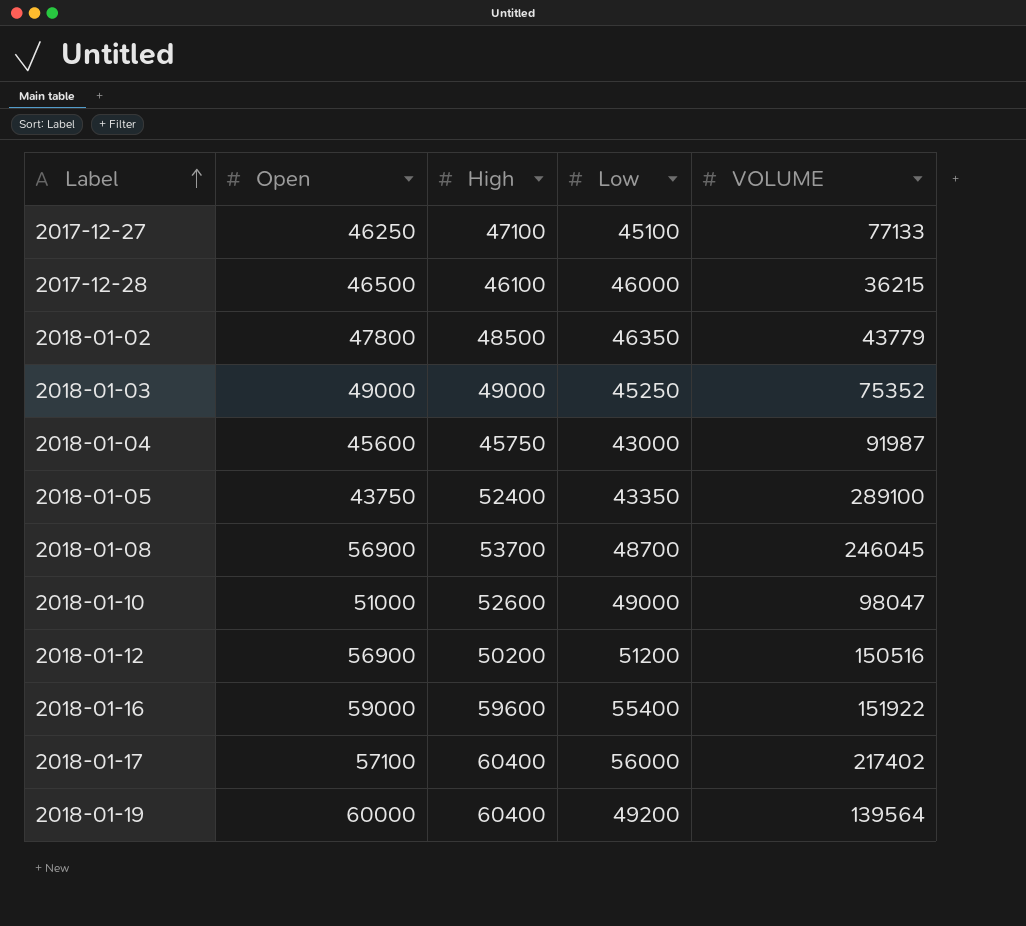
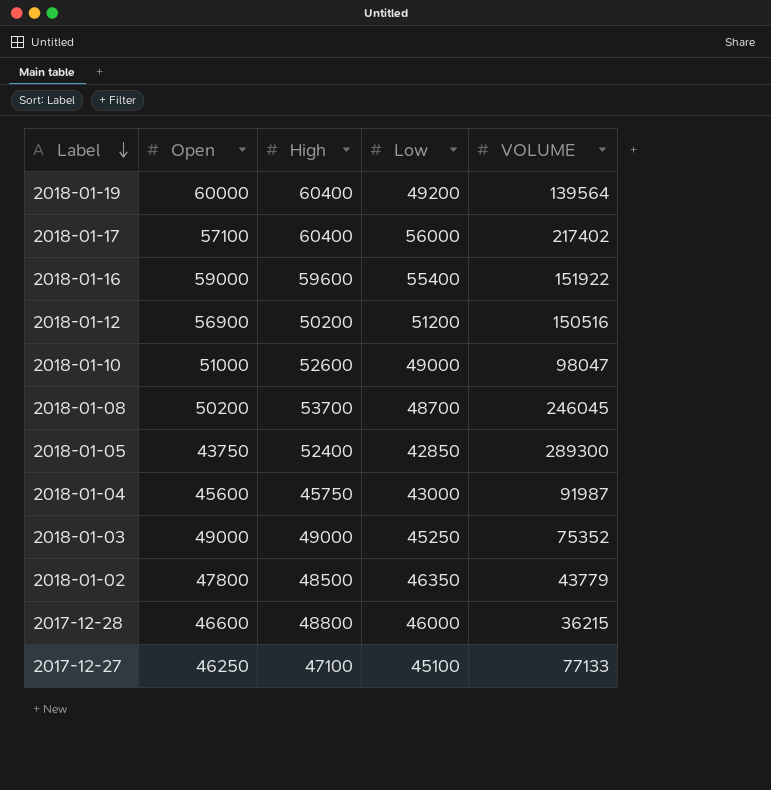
row order: Label ascending -> Label descending
2018-01-08 | Open: 56900 -> 50200
2018-01-05 | Low: 43350 -> 42850
2018-01-05 | VOLUME: 289100 -> 289300
2017-12-28 | Open: 46500 -> 46600
2017-12-28 | High: 46100 -> 48800

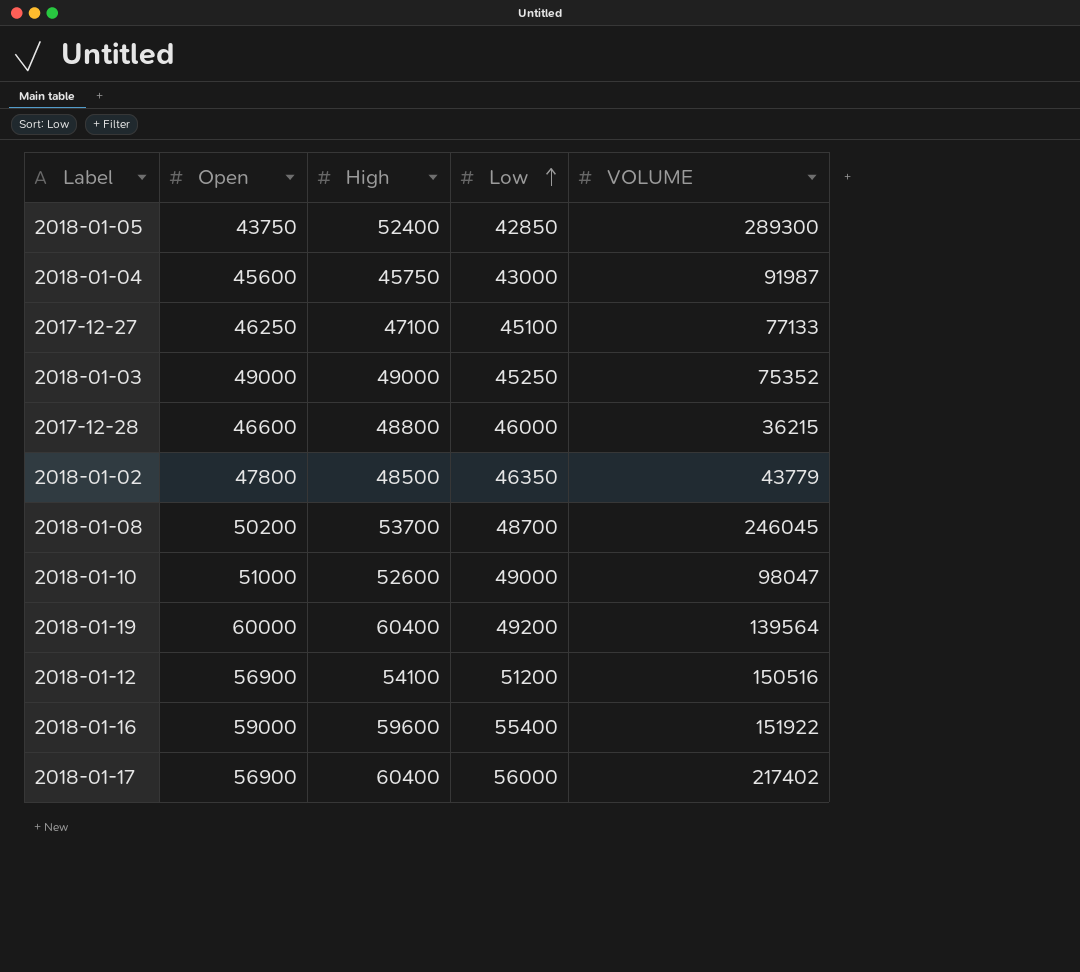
row order: Label descending -> Low ascending
2018-01-12 | High: 50200 -> 54100
2018-01-17 | Open: 57100 -> 56900

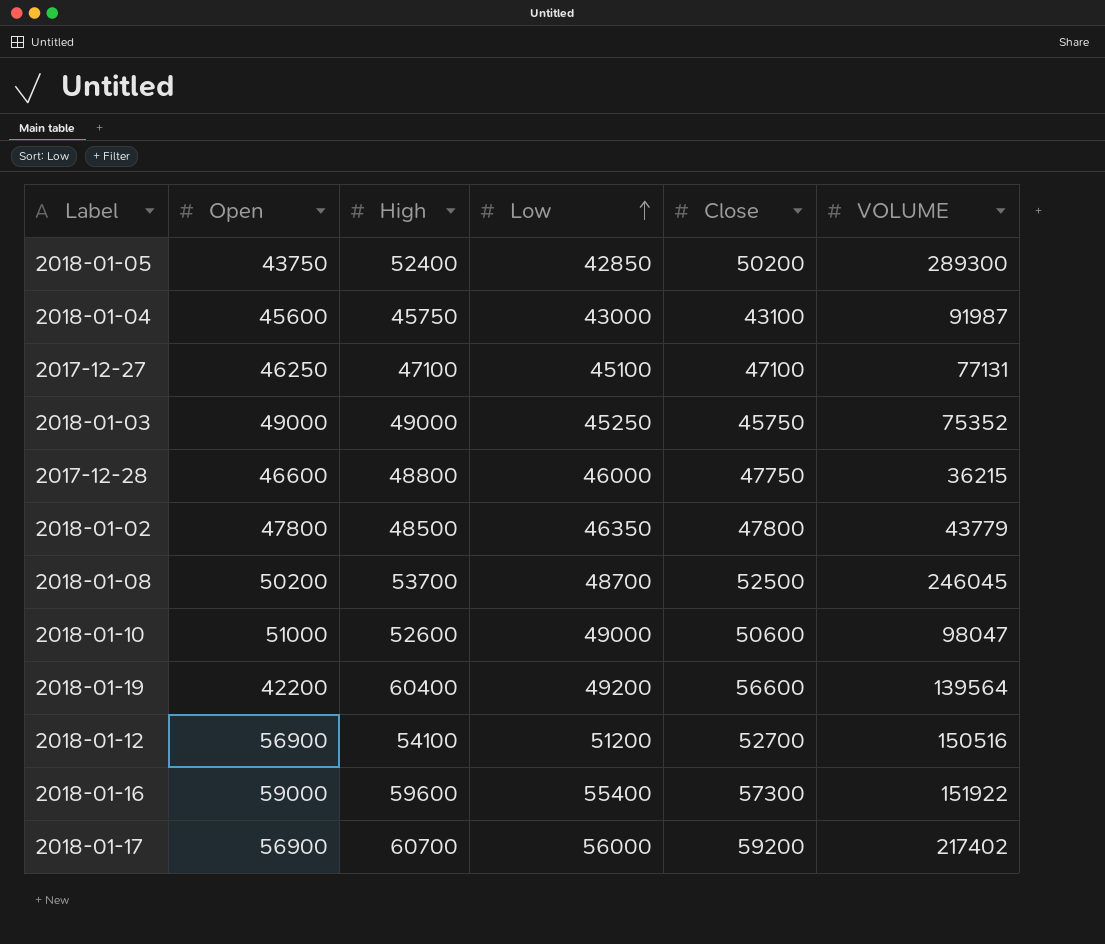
column Close | position: none -> 5
2017-12-27 | VOLUME: 77133 -> 77131
2018-01-19 | Open: 60000 -> 42200
2018-01-17 | High: 60400 -> 60700

